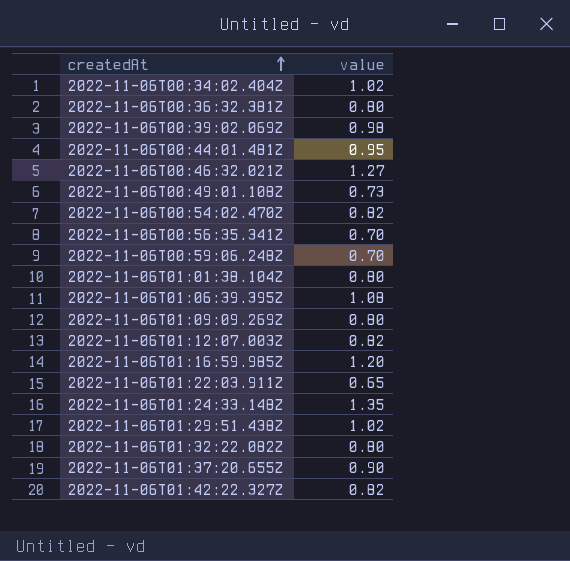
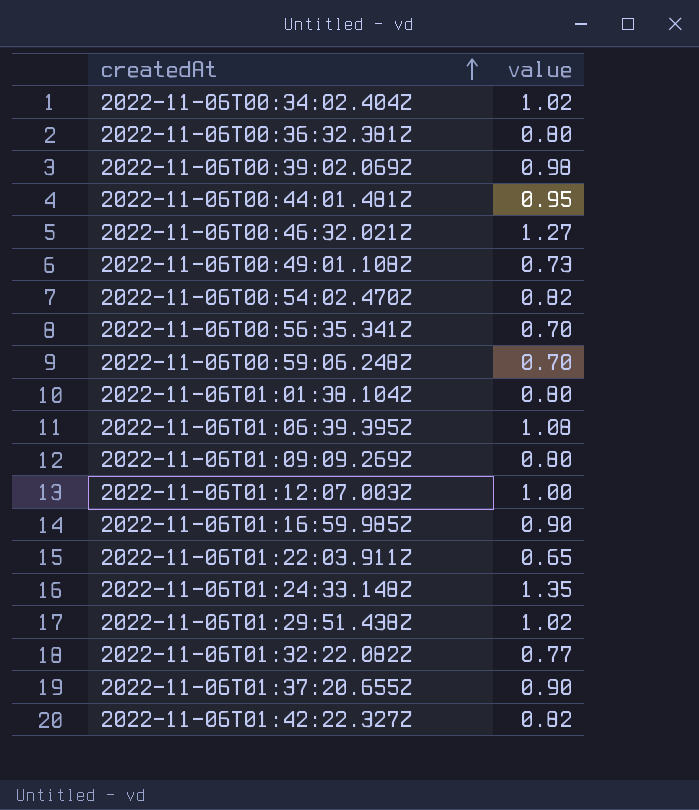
2022-11-06T01:12:07.003Z | value: 0.82 -> 1.00
2022-11-06T01:16:59.985Z | value: 1.20 -> 0.90
2022-11-06T01:32:22.082Z | value: 0.80 -> 0.77

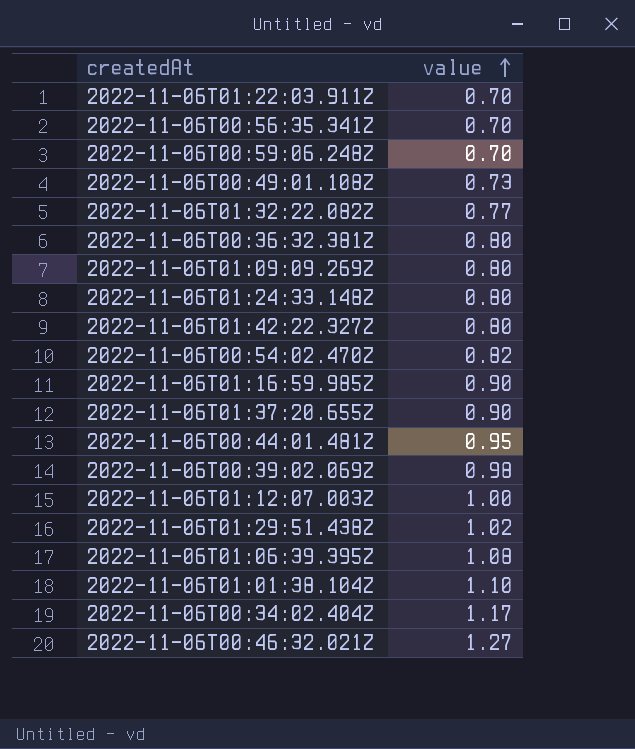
row order: createdAt ascending -> value ascending
2022-11-06T01:22:03.911Z | value: 0.65 -> 0.70
2022-11-06T01:24:33.148Z | value: 1.35 -> 0.80
2022-11-06T01:42:22.327Z | value: 0.82 -> 0.80
2022-11-06T01:01:38.104Z | value: 0.80 -> 1.10
2022-11-06T00:34:02.404Z | value: 1.02 -> 1.17

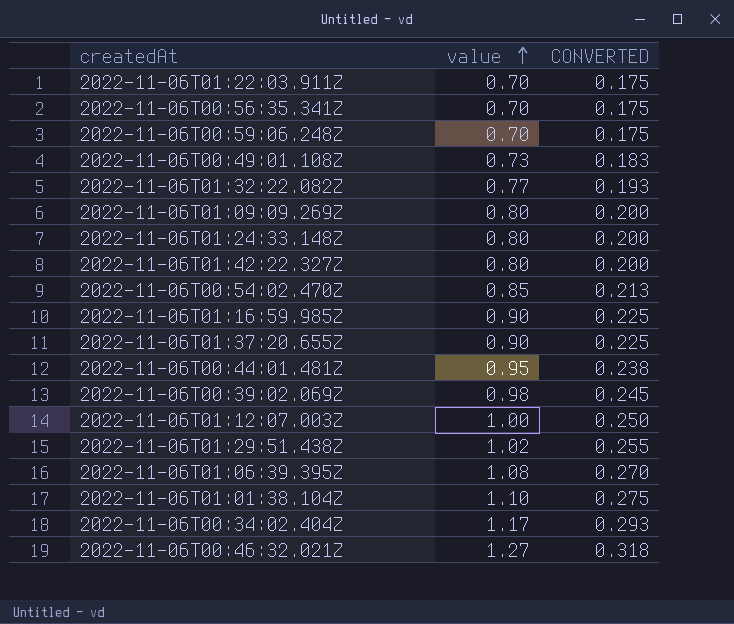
column CONVERTED | formula: none -> [value] * 0.25
row 2022-11-06T00:36:32.381Z: 0.80 -> none
2022-11-06T00:54:02.470Z | value: 0.82 -> 0.85

